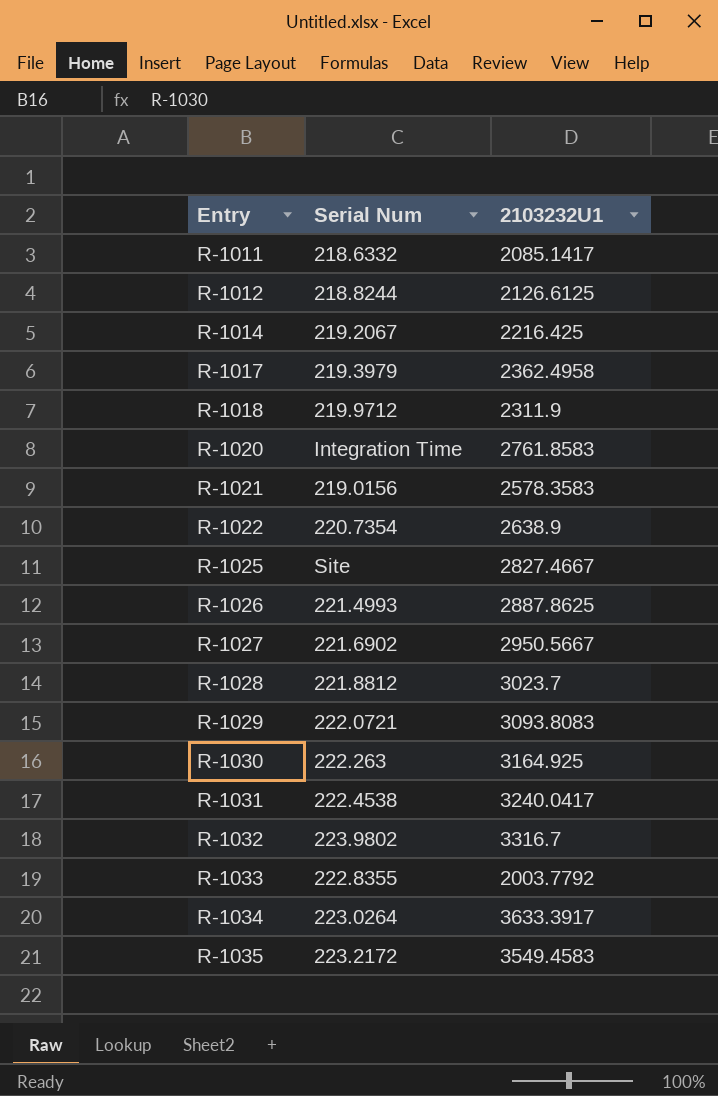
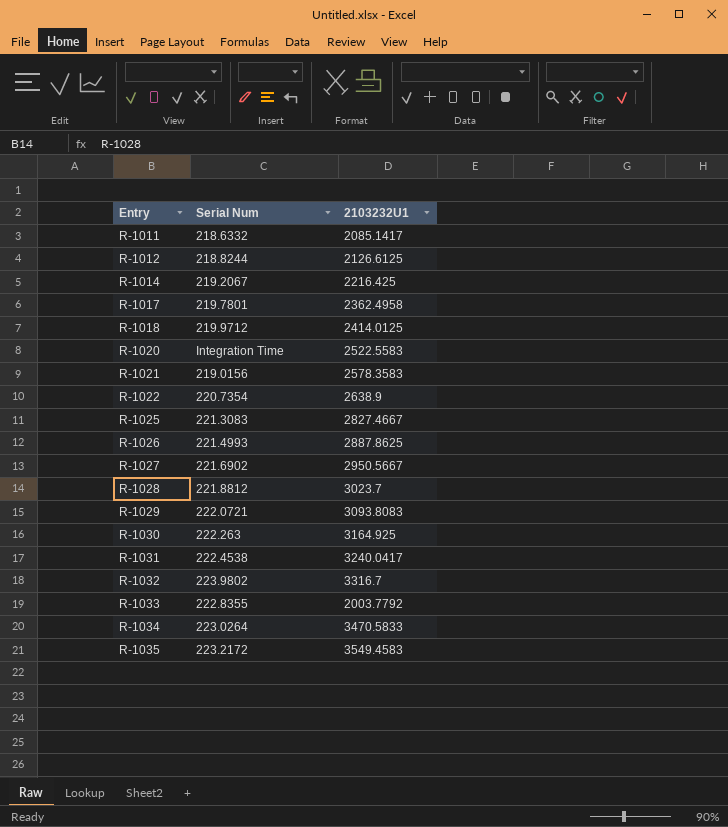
R-1017 | Serial Num: 219.3979 -> 219.7801
R-1018 | 2103232U1: 2311.9 -> 2414.0125
R-1020 | 2103232U1: 2761.8583 -> 2522.5583
R-1025 | Serial Num: Site -> 221.3083
R-1034 | 2103232U1: 3633.3917 -> 3470.5833

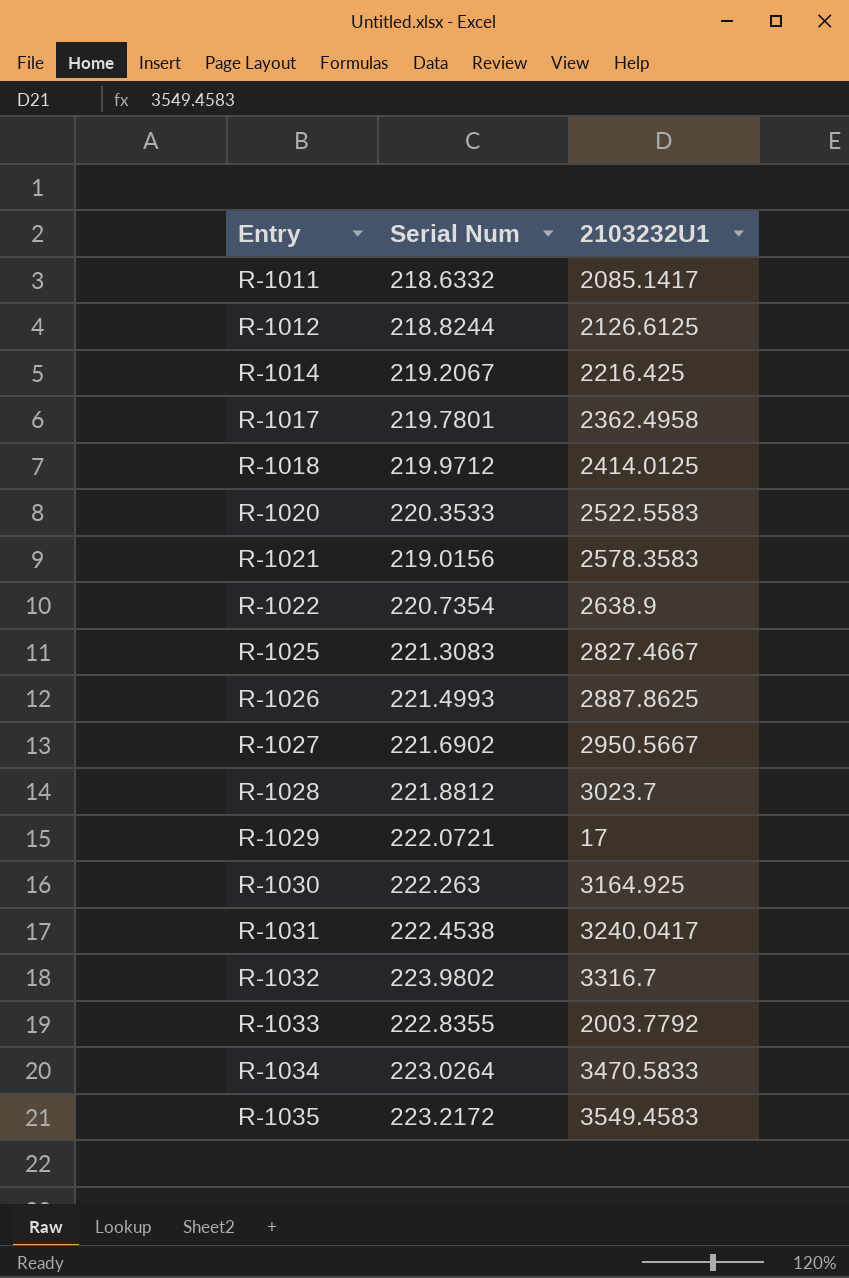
R-1020 | Serial Num: Integration Time -> 220.3533
R-1029 | 2103232U1: 3093.8083 -> 17

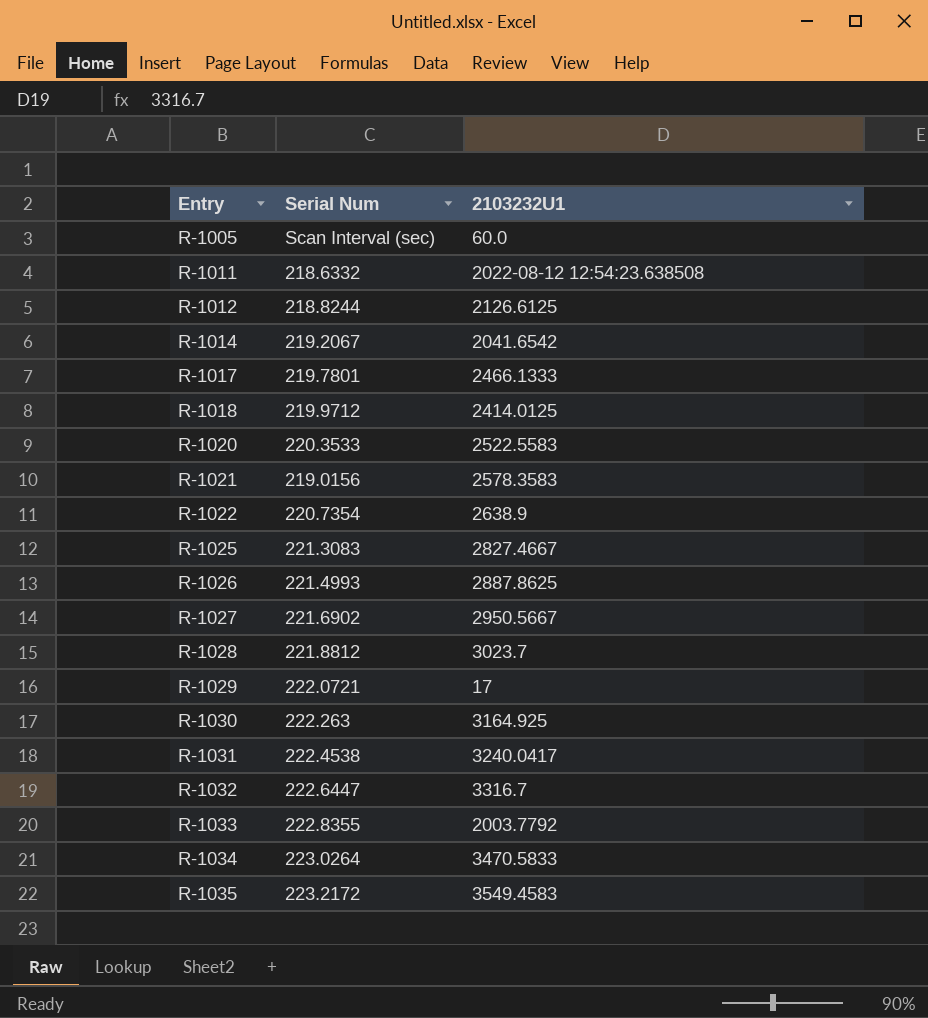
row R-1005: none -> Scan Interval (sec) | 60.0
R-1011 | 2103232U1: 2085.1417 -> 2022-08-12 12:54:23.638508
R-1014 | 2103232U1: 2216.425 -> 2041.6542
R-1017 | 2103232U1: 2362.4958 -> 2466.1333
R-1032 | Serial Num: 223.9802 -> 222.6447

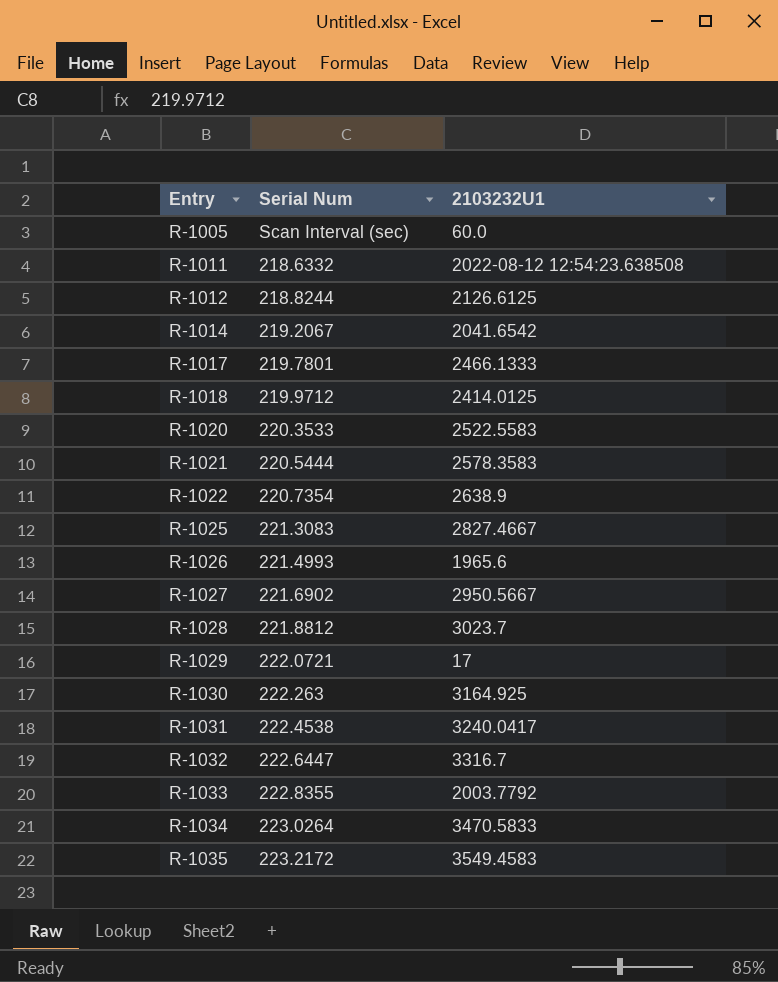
R-1021 | Serial Num: 219.0156 -> 220.5444
R-1026 | 2103232U1: 2887.8625 -> 1965.6

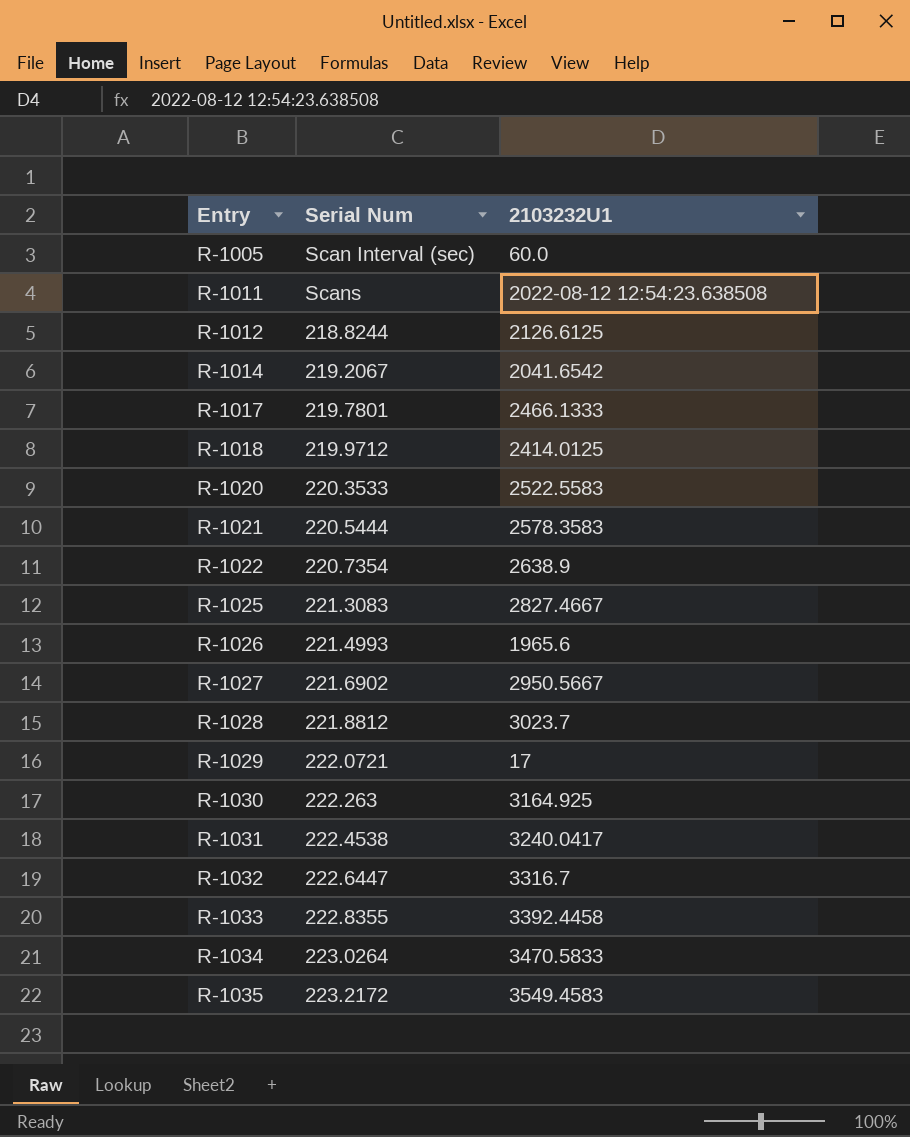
R-1011 | Serial Num: 218.6332 -> Scans
R-1033 | 2103232U1: 2003.7792 -> 3392.4458

